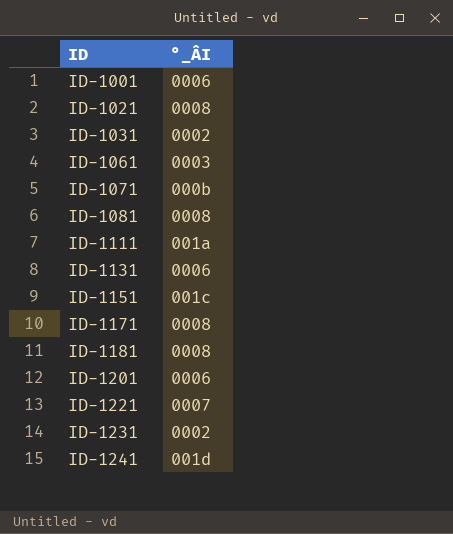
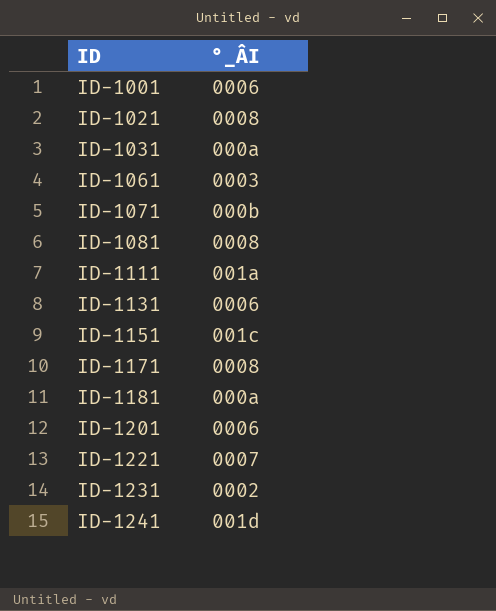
ID-1031 | °_ÂI: 0002 -> 000a
ID-1181 | °_ÂI: 0008 -> 000a

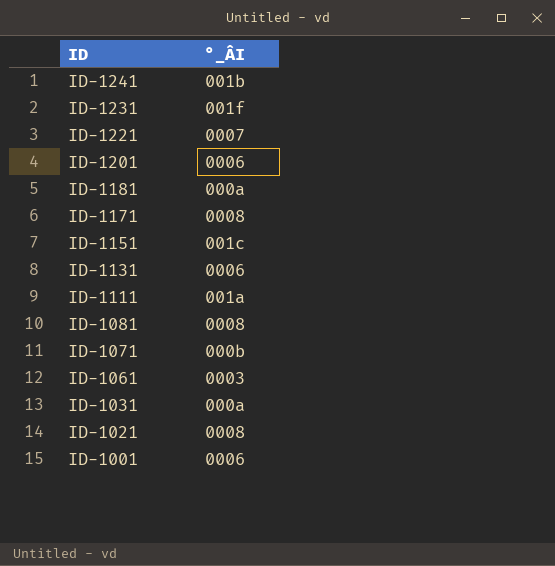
row order: ID ascending -> ID descending
ID-1241 | °_ÂI: 001d -> 001b
ID-1231 | °_ÂI: 0002 -> 001f

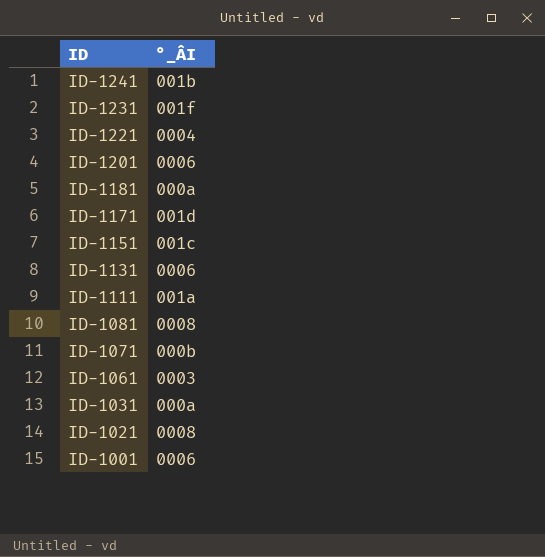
ID-1221 | °_ÂI: 0007 -> 0004
ID-1171 | °_ÂI: 0008 -> 001d

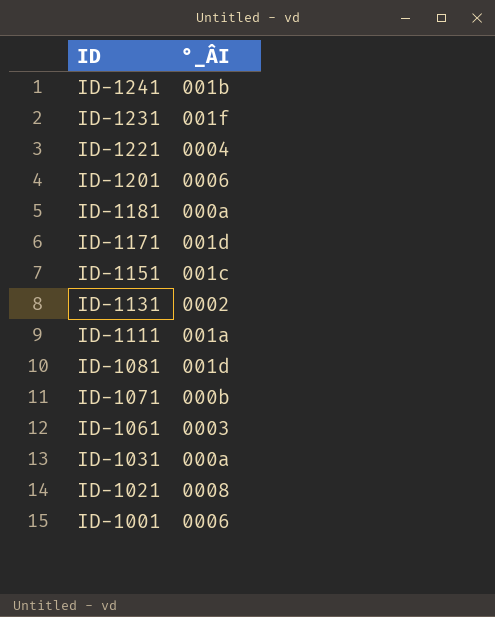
ID-1131 | °_ÂI: 0006 -> 0002
ID-1081 | °_ÂI: 0008 -> 001d

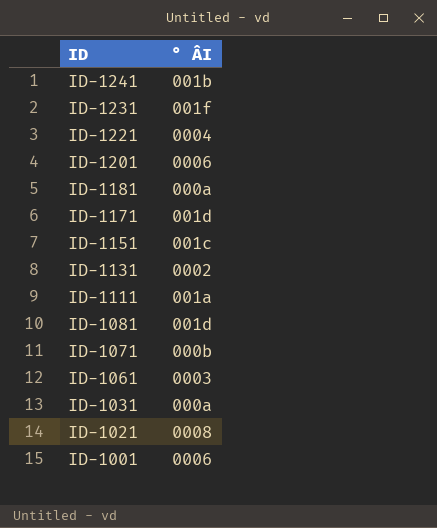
column name: °_ÂI -> ° ÂI

